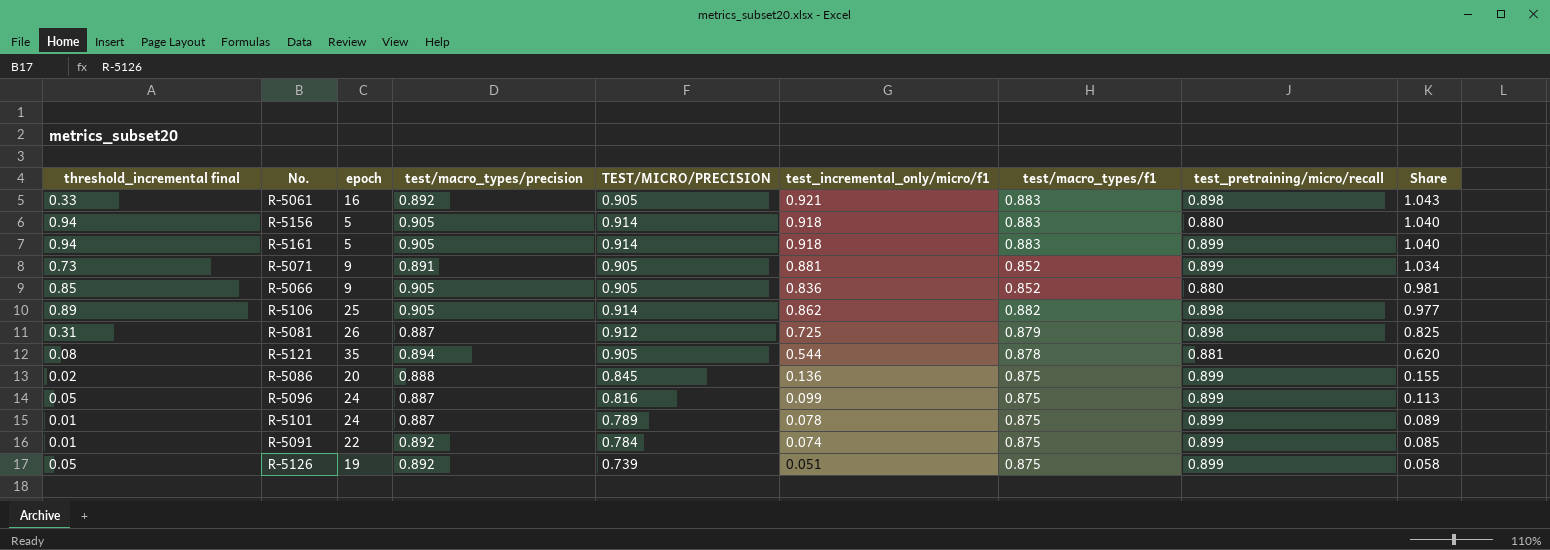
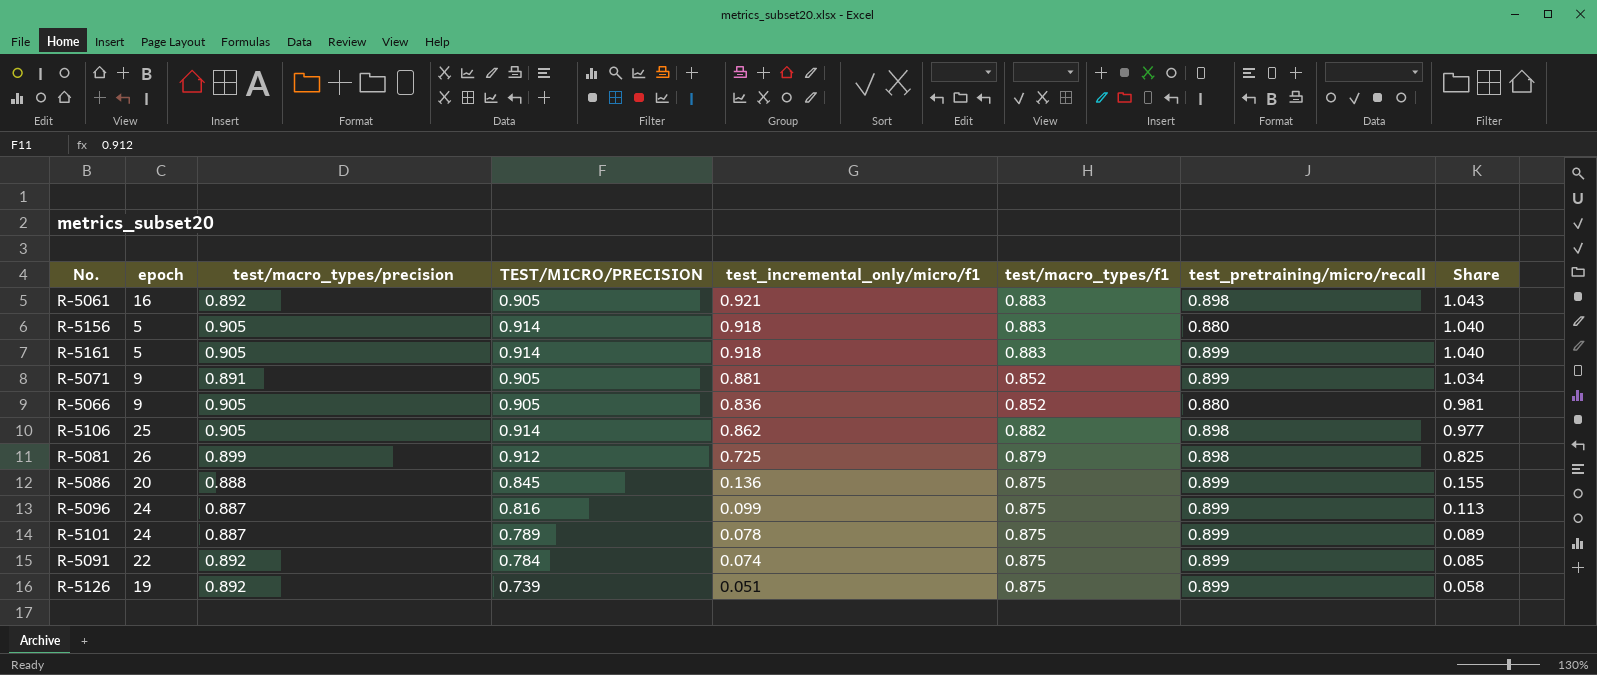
column threshold_incremental final | position: 1 -> none
row R-5121: 0.08 | 35 | 0.894 | 0.905 | 0.544 | 0.878 | 0.881 | 0.620 -> none
R-5081 | test/macro_types/precision: 0.887 -> 0.899

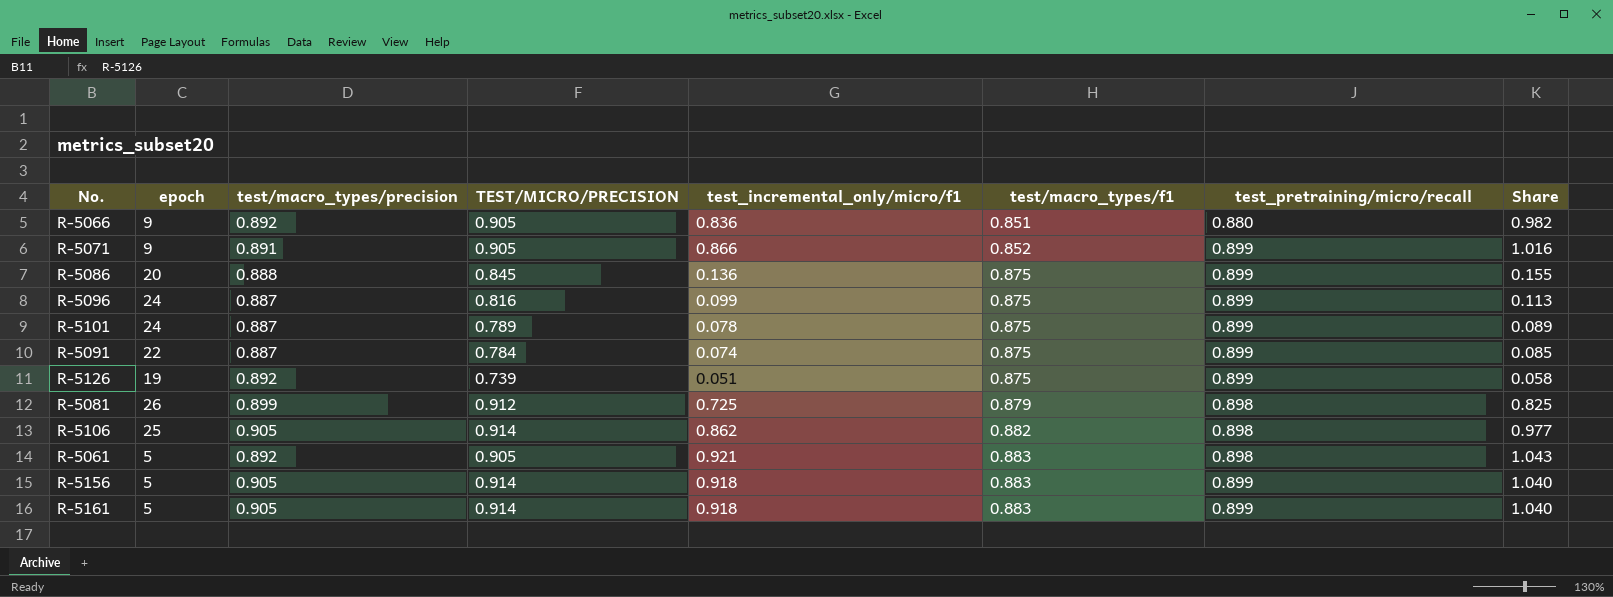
row order: Share descending -> test/macro_types/f1 ascending
R-5066 | test/macro_types/precision: 0.905 -> 0.892
R-5066 | test/macro_types/f1: 0.852 -> 0.851
R-5066 | Share: 0.981 -> 0.982
R-5071 | test_incremental_only/micro/f1: 0.881 -> 0.866
R-5071 | Share: 1.034 -> 1.016
R-5091 | test/macro_types/precision: 0.892 -> 0.887
R-5061 | epoch: 16 -> 5
R-5156 | test_pretraining/micro/recall: 0.880 -> 0.899

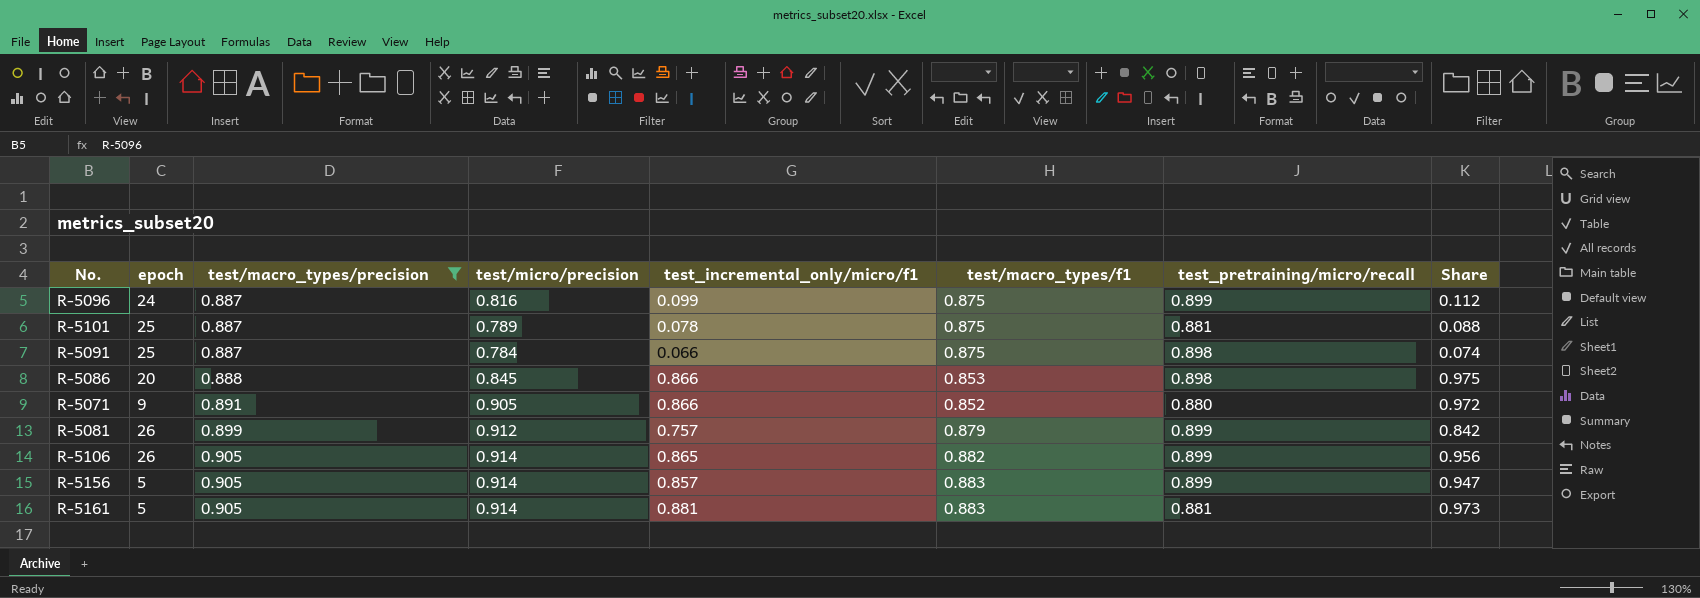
filter: none -> test/macro_types/precision != 0.892
row order: test/macro_types/f1 ascending -> test/macro_types/precision ascending
column name: TEST/MICRO/PRECISION -> test/micro/precision
column Share | formula: [test_incremental_only/micro/f1] / [test/macro_types/f1] -> [test_incremental_only/micro/f1] / [test/macro_types/precision]
R-5101 | epoch: 24 -> 25
R-5101 | test_pretraining/micro/recall: 0.899 -> 0.881
R-5091 | epoch: 22 -> 25
R-5091 | test_incremental_only/micro/f1: 0.074 -> 0.066
R-5091 | test_pretraining/micro/recall: 0.899 -> 0.898
R-5086 | test_incremental_only/micro/f1: 0.136 -> 0.866
R-5086 | test/macro_types/f1: 0.875 -> 0.853
R-5086 | test_pretraining/micro/recall: 0.899 -> 0.898
R-5071 | test_pretraining/micro/recall: 0.899 -> 0.880
R-5081 | test_incremental_only/micro/f1: 0.725 -> 0.757
R-5081 | test_pretraining/micro/recall: 0.898 -> 0.899
R-5106 | epoch: 25 -> 26
R-5106 | test_incremental_only/micro/f1: 0.862 -> 0.865
R-5106 | test_pretraining/micro/recall: 0.898 -> 0.899
R-5156 | test_incremental_only/micro/f1: 0.918 -> 0.857
R-5161 | test_incremental_only/micro/f1: 0.918 -> 0.881
R-5161 | test_pretraining/micro/recall: 0.899 -> 0.881

